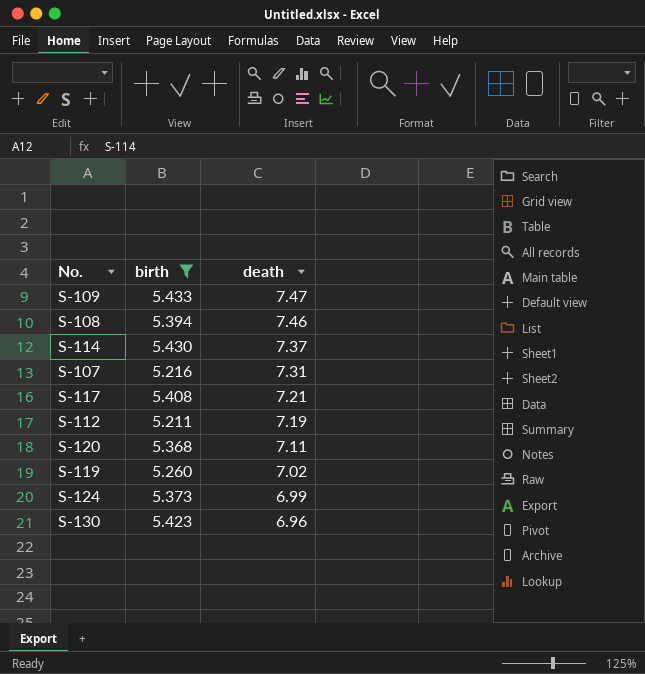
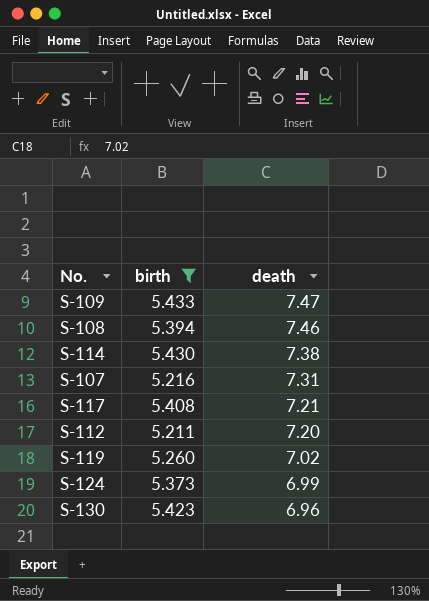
row S-120: 5.368 | 7.11 -> none
S-114 | death: 7.37 -> 7.38
S-112 | death: 7.19 -> 7.20

